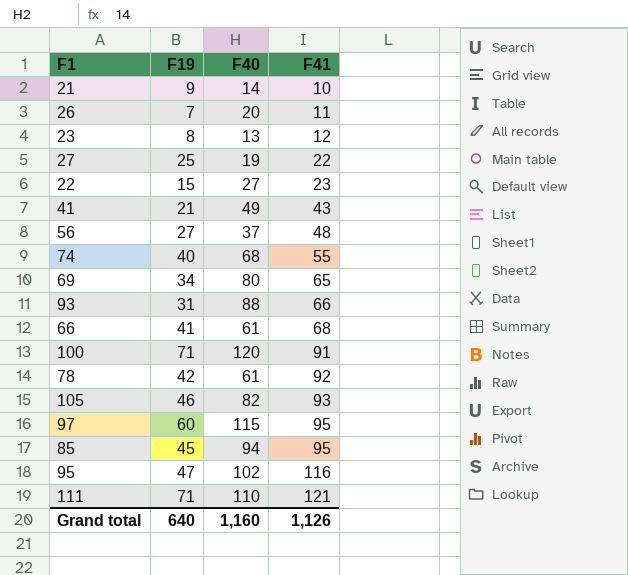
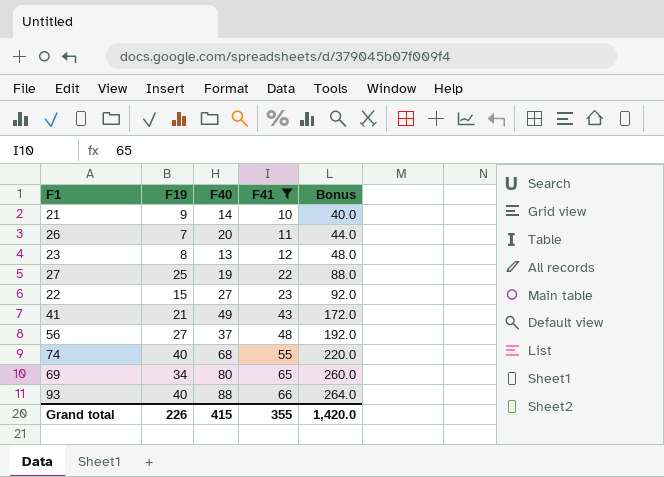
filter: none -> F41 <= 66
column Bonus | formula: none -> [F41] * 4
93 | F19: 31 -> 40
Grand total | F19: 640 -> 226
Grand total | F40: 1,160 -> 415
Grand total | F41: 1,126 -> 355

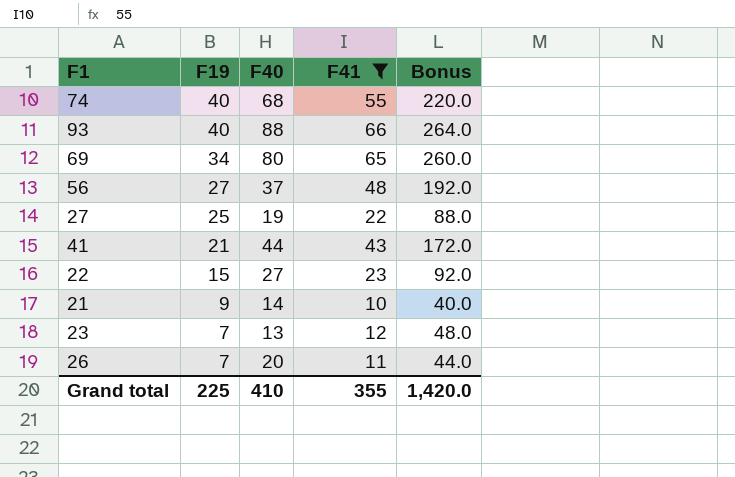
row order: F41 ascending -> F19 descending
41 | F40: 49 -> 44
23 | F19: 8 -> 7
Grand total | F19: 226 -> 225
Grand total | F40: 415 -> 410

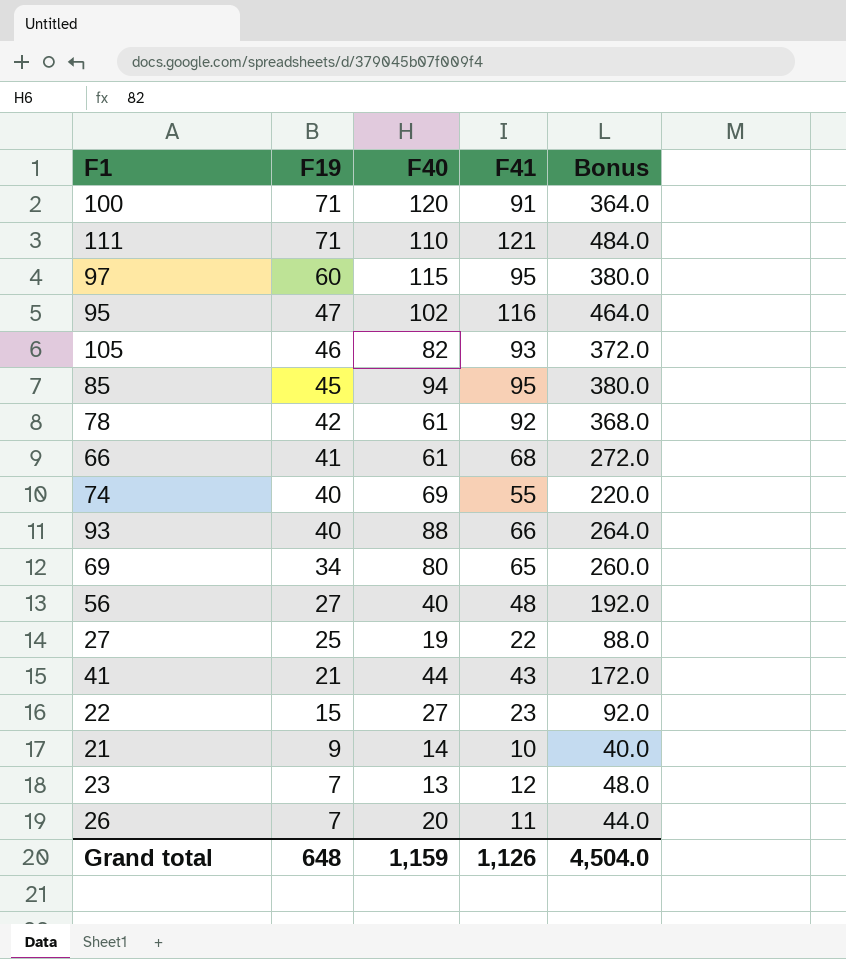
filter: F41 <= 66 -> none
74 | F40: 68 -> 69
56 | F40: 37 -> 40
Grand total | F19: 225 -> 648
Grand total | F40: 410 -> 1,159
Grand total | F41: 355 -> 1,126
Grand total | Bonus: 1,420.0 -> 4,504.0

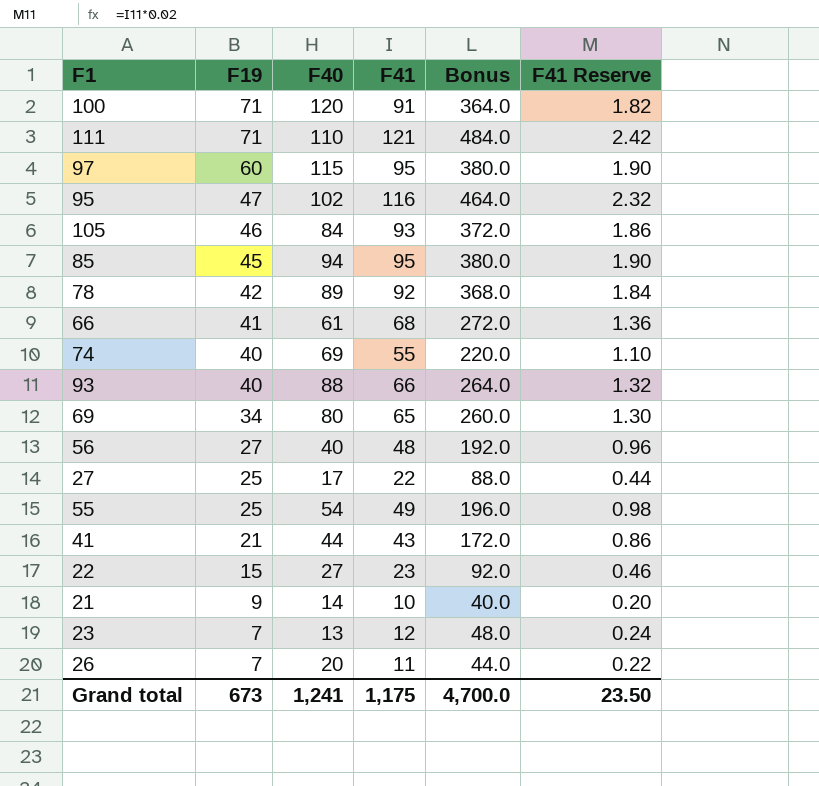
column F41 Reserve | formula: none -> [F41] * 0.02
105 | F40: 82 -> 84
78 | F40: 61 -> 89
27 | F40: 19 -> 17
row 55: none -> 25 | 54 | 49 | 196.0 | 0.98
Grand total | F19: 648 -> 673
Grand total | F40: 1,159 -> 1,241
Grand total | F41: 1,126 -> 1,175
Grand total | Bonus: 4,504.0 -> 4,700.0

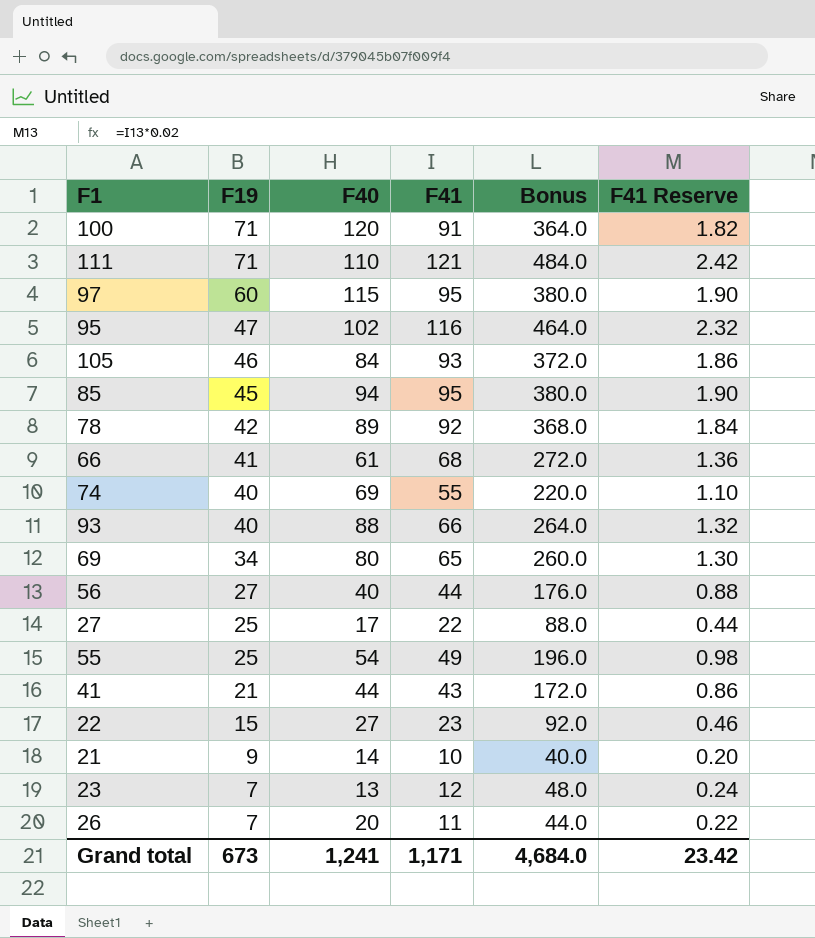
56 | F41: 48 -> 44
56 | Bonus: 192.0 -> 176.0
56 | F41 Reserve: 0.96 -> 0.88
Grand total | F41: 1,175 -> 1,171
Grand total | Bonus: 4,700.0 -> 4,684.0
Grand total | F41 Reserve: 23.50 -> 23.42

